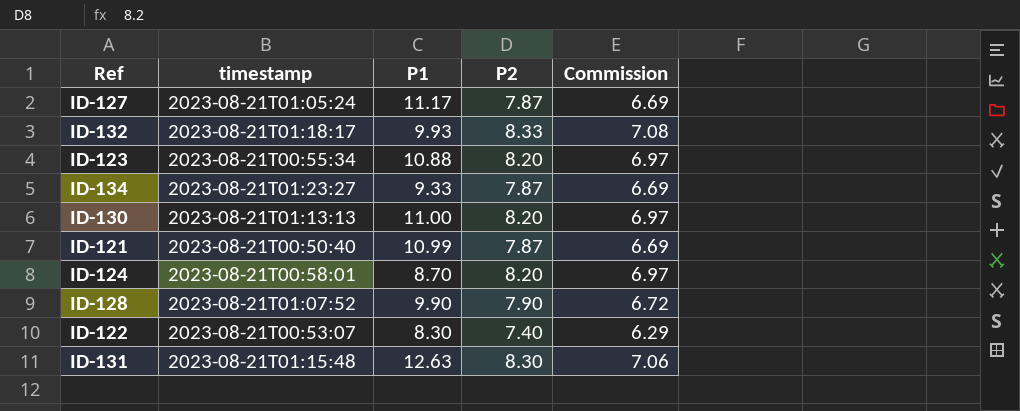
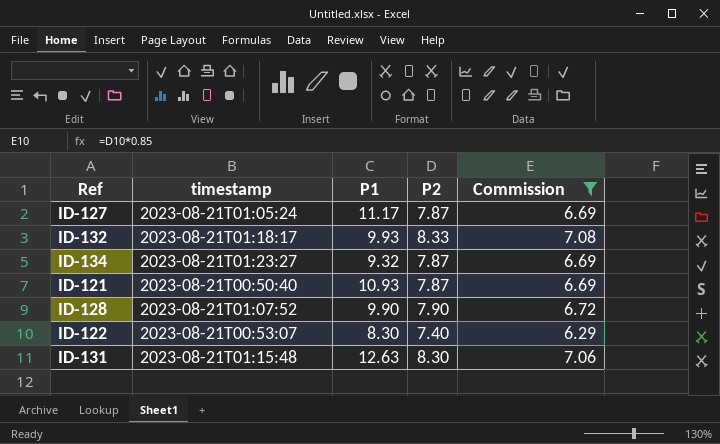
filter: none -> Commission != 6.97
ID-134 | P1: 9.33 -> 9.32
ID-121 | P1: 10.99 -> 10.93

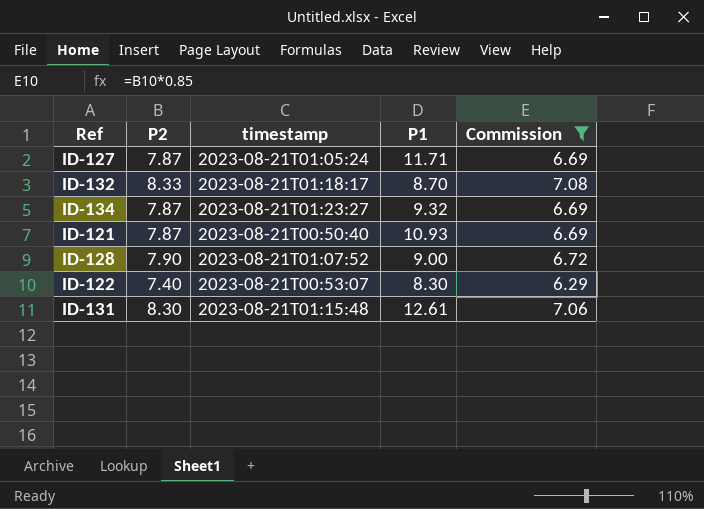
column P2 | position: 4 -> 2
ID-127 | P1: 11.17 -> 11.71
ID-132 | P1: 9.93 -> 8.70
ID-128 | P1: 9.90 -> 9.00
ID-131 | P1: 12.63 -> 12.61

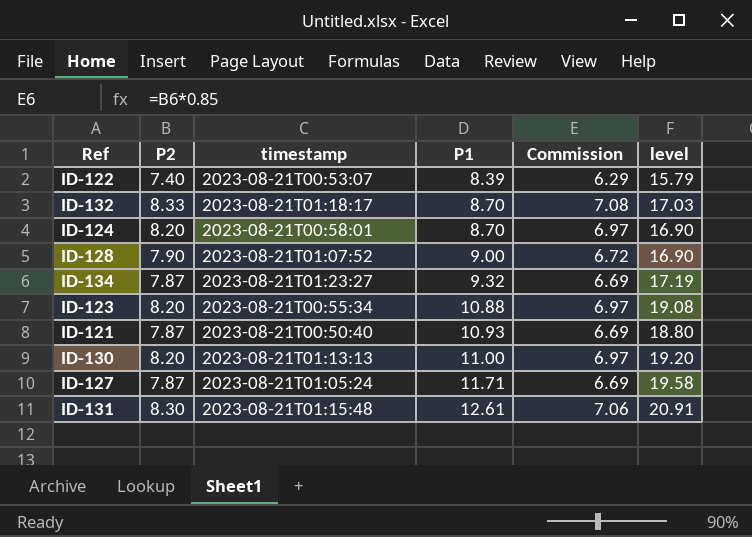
filter: Commission != 6.97 -> none
row order: none -> P1 ascending
column level | formula: none -> [P2] + [P1]
ID-122 | P1: 8.30 -> 8.39

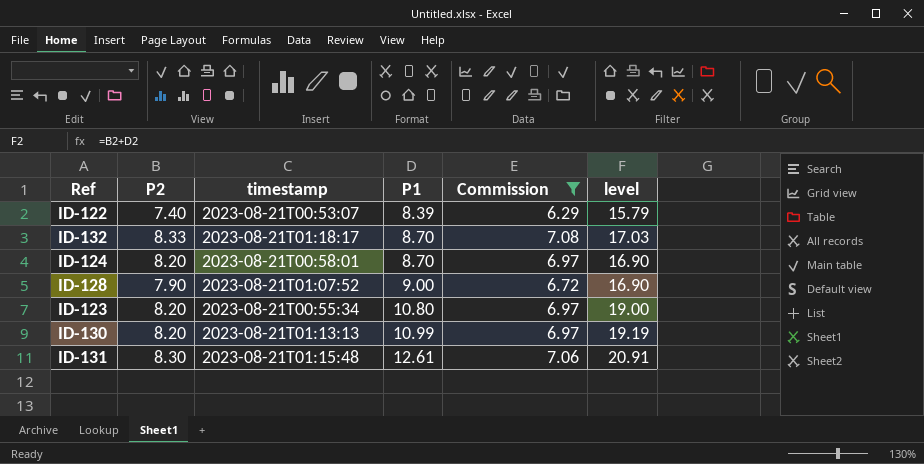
filter: none -> Commission != 6.69
ID-123 | P1: 10.88 -> 10.80
ID-123 | level: 19.08 -> 19.00
ID-130 | P1: 11.00 -> 10.99
ID-130 | level: 19.20 -> 19.19

